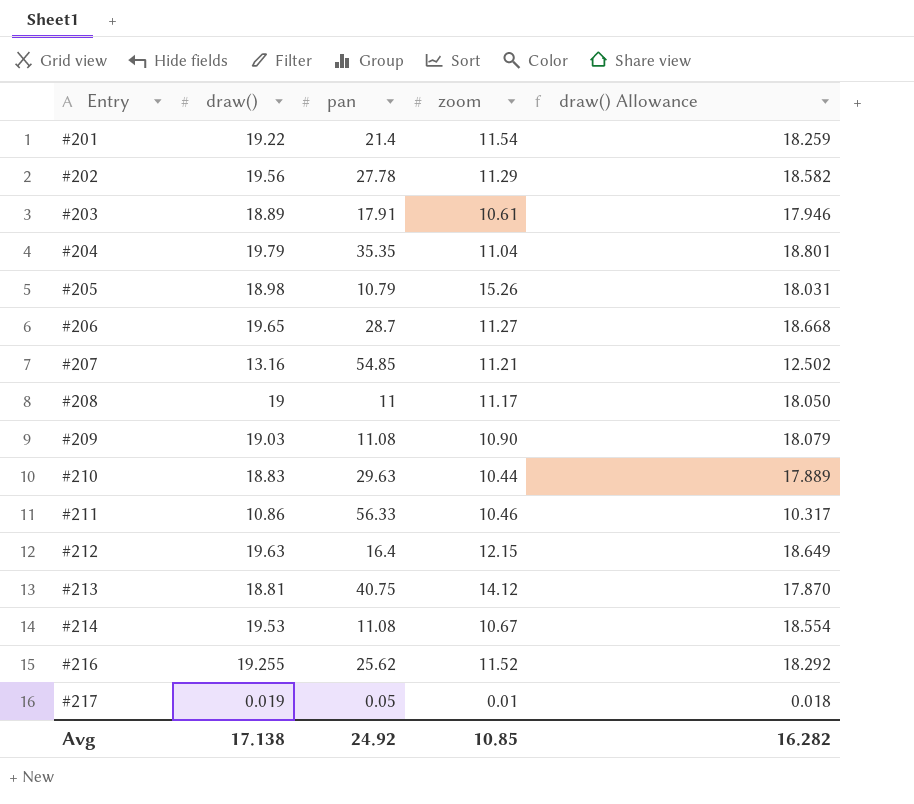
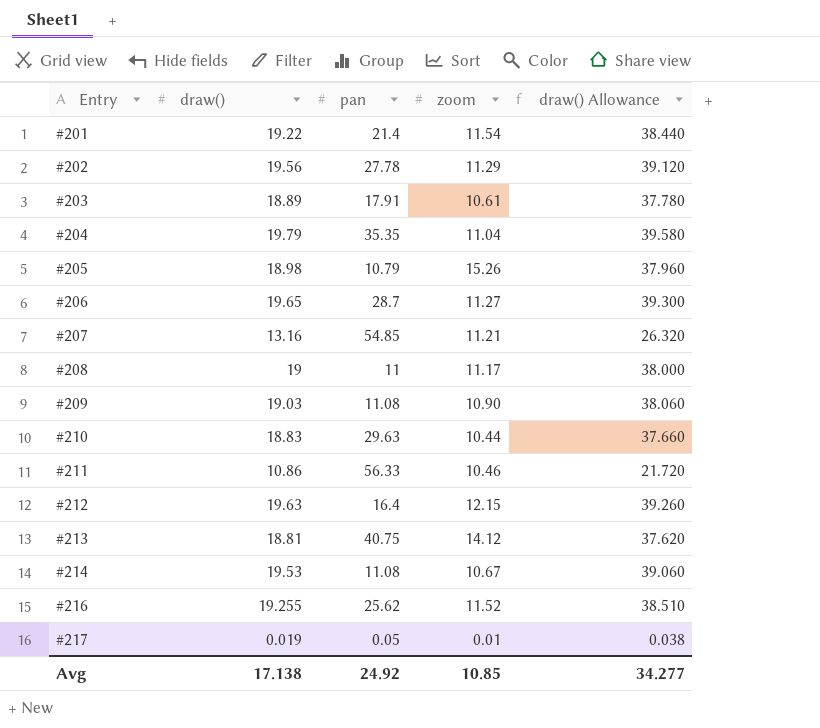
column draw() Allowance | formula: [draw()] * 0.95 -> [draw()] * 2
Avg | draw() Allowance: 16.282 -> 34.277

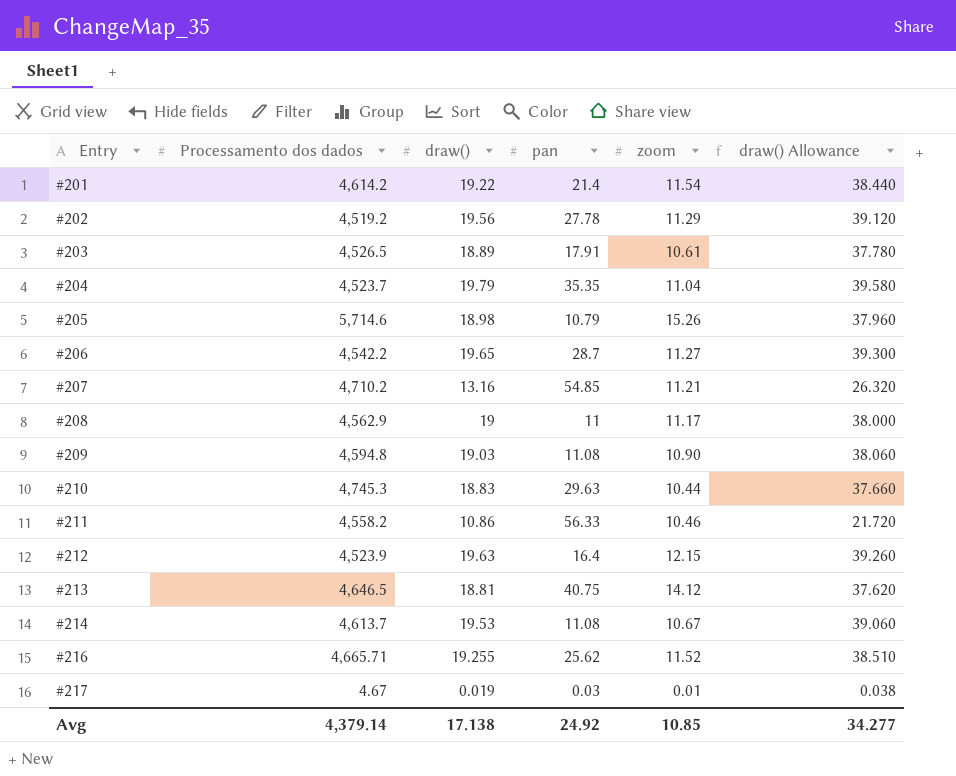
column Processamento dos dados | position: none -> 2
#217 | pan: 0.05 -> 0.03

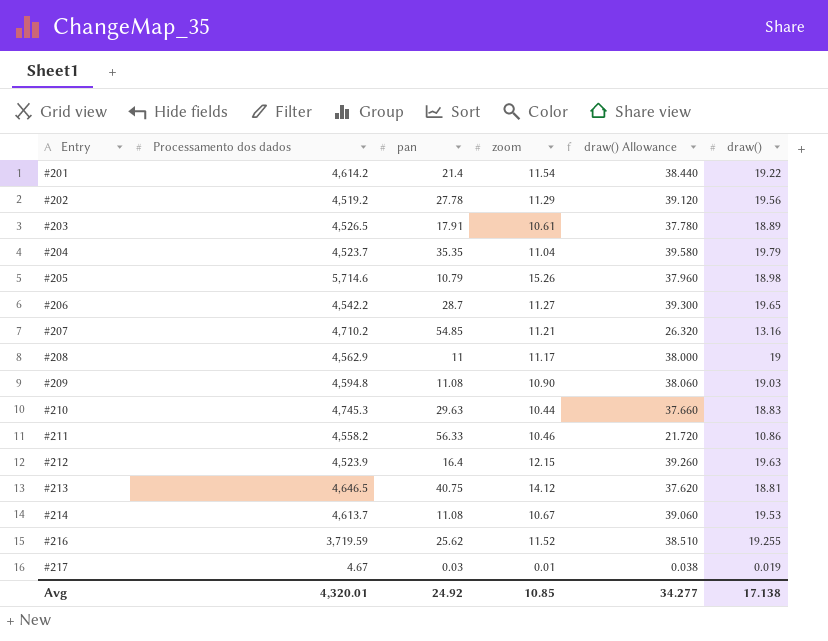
column draw() | position: 3 -> 6
#216 | Processamento dos dados: 4,665.71 -> 3,719.59
Avg | Processamento dos dados: 4,379.14 -> 4,320.01

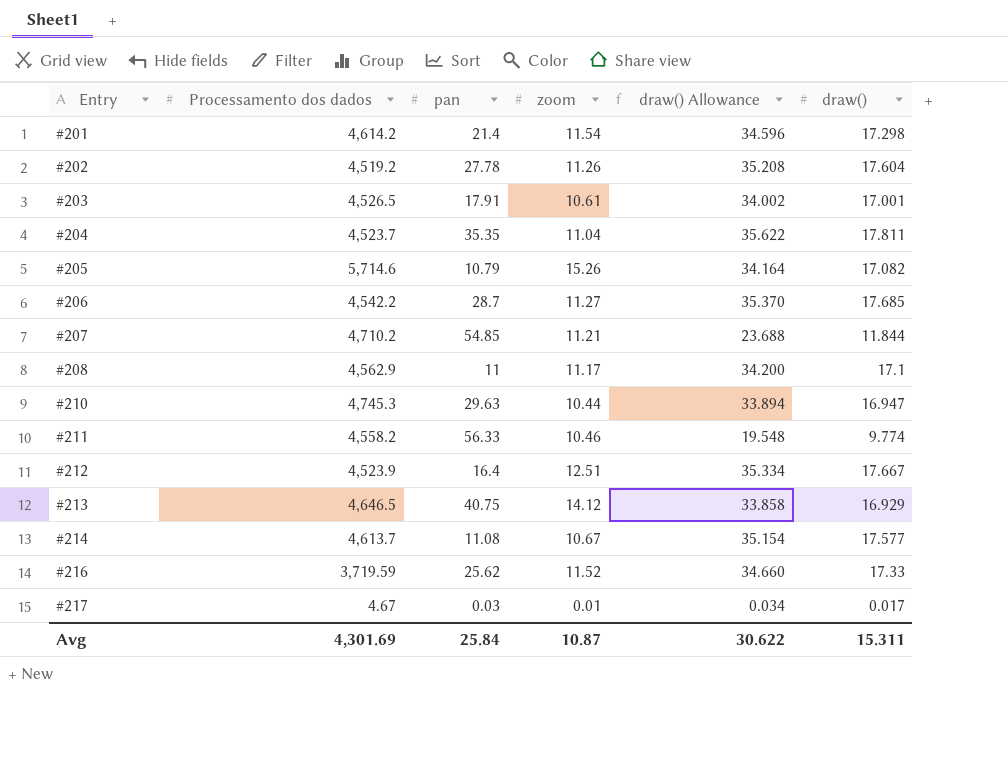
row #209: 4,594.8 | 11.08 | 10.90 | 38.060 | 19.03 -> none
#201 | draw() Allowance: 38.440 -> 34.596
#201 | draw(): 19.22 -> 17.298
#202 | zoom: 11.29 -> 11.26
#202 | draw() Allowance: 39.120 -> 35.208
#202 | draw(): 19.56 -> 17.604
#203 | draw() Allowance: 37.780 -> 34.002
#203 | draw(): 18.89 -> 17.001
#204 | draw() Allowance: 39.580 -> 35.622
#204 | draw(): 19.79 -> 17.811
#205 | draw() Allowance: 37.960 -> 34.164
#205 | draw(): 18.98 -> 17.082
#206 | draw() Allowance: 39.300 -> 35.370
#206 | draw(): 19.65 -> 17.685
#207 | draw() Allowance: 26.320 -> 23.688
#207 | draw(): 13.16 -> 11.844
#208 | draw() Allowance: 38.000 -> 34.200
#208 | draw(): 19 -> 17.1
#210 | draw() Allowance: 37.660 -> 33.894
#210 | draw(): 18.83 -> 16.947
#211 | draw() Allowance: 21.720 -> 19.548
#211 | draw(): 10.86 -> 9.774
#212 | zoom: 12.15 -> 12.51
#212 | draw() Allowance: 39.260 -> 35.334
#212 | draw(): 19.63 -> 17.667
#213 | draw() Allowance: 37.620 -> 33.858
#213 | draw(): 18.81 -> 16.929
#214 | draw() Allowance: 39.060 -> 35.154
#214 | draw(): 19.53 -> 17.577
#216 | draw() Allowance: 38.510 -> 34.660
#216 | draw(): 19.255 -> 17.33
#217 | draw() Allowance: 0.038 -> 0.034
#217 | draw(): 0.019 -> 0.017
Avg | Processamento dos dados: 4,320.01 -> 4,301.69
Avg | pan: 24.92 -> 25.84
Avg | zoom: 10.85 -> 10.87
Avg | draw() Allowance: 34.277 -> 30.622
Avg | draw(): 17.138 -> 15.311

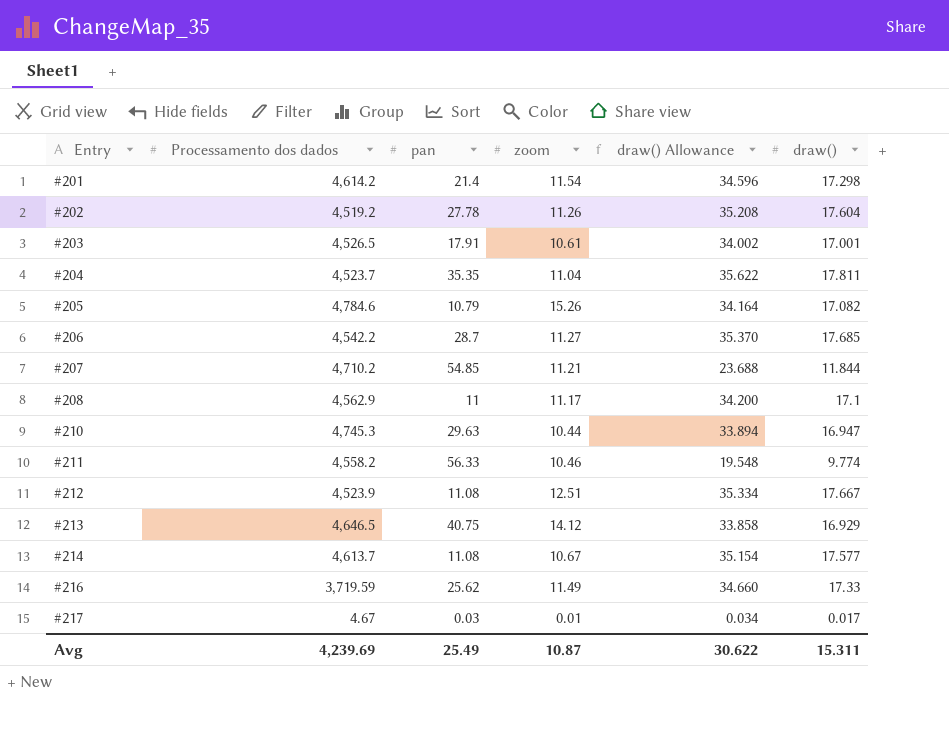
#205 | Processamento dos dados: 5,714.6 -> 4,784.6
#212 | pan: 16.4 -> 11.08
#216 | zoom: 11.52 -> 11.49
Avg | Processamento dos dados: 4,301.69 -> 4,239.69
Avg | pan: 25.84 -> 25.49

